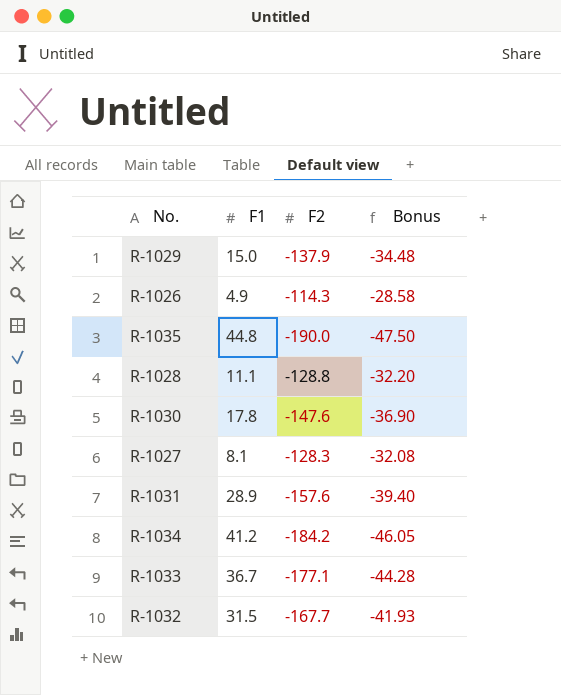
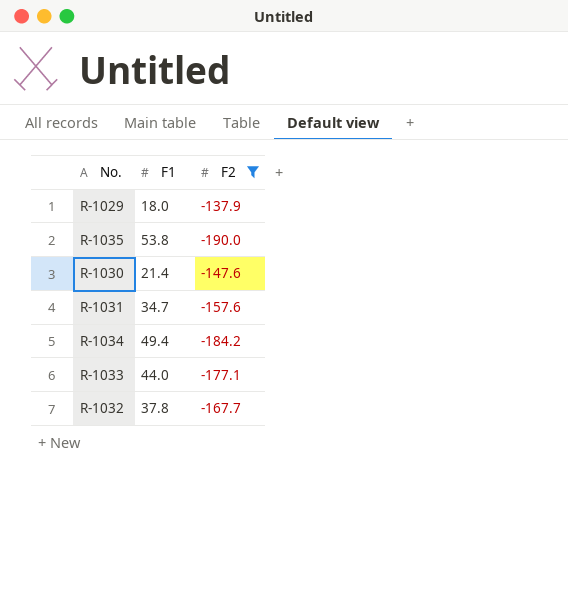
filter: none -> F2 <= -137.9
column Bonus | formula: [F2] * 0.25 -> none
R-1029 | F1: 15.0 -> 18.0
R-1035 | F1: 44.8 -> 53.8
R-1030 | F1: 17.8 -> 21.4
R-1031 | F1: 28.9 -> 34.7
R-1034 | F1: 41.2 -> 49.4
R-1033 | F1: 36.7 -> 44.0
R-1032 | F1: 31.5 -> 37.8

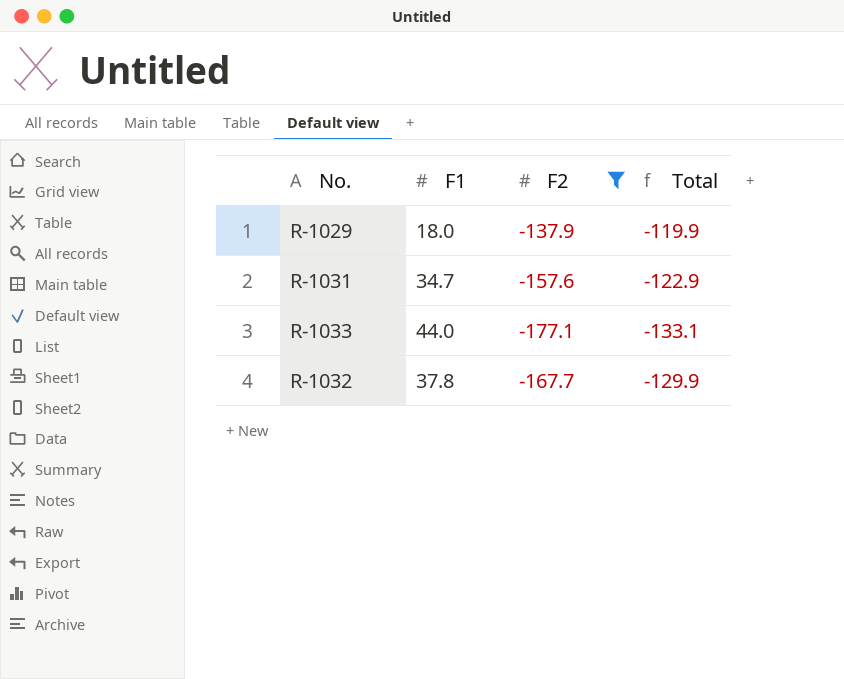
column Total | formula: none -> [F1] + [F2]
row R-1035: 53.8 | -190.0 -> none
row R-1030: 21.4 | -147.6 -> none
row R-1034: 49.4 | -184.2 -> none

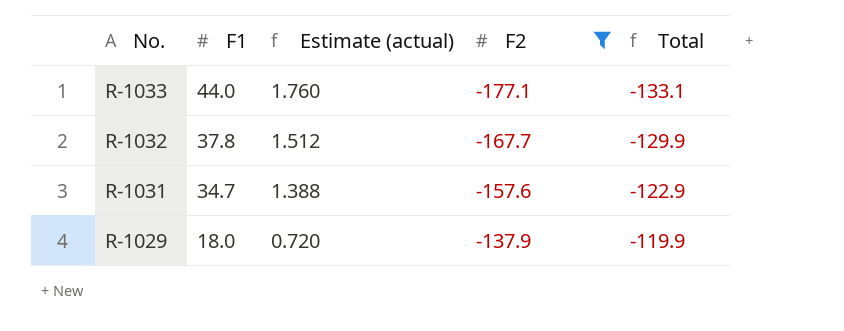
row order: none -> No. descending
column Estimate (actual) | formula: none -> [F1] * 0.04

